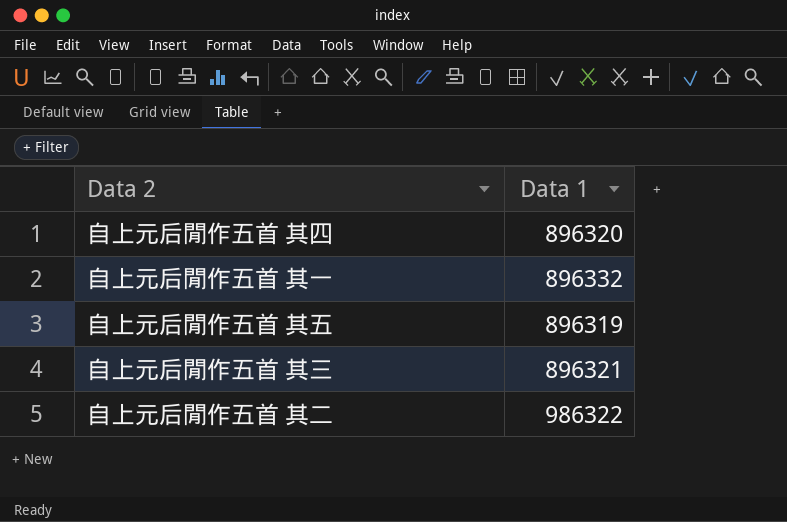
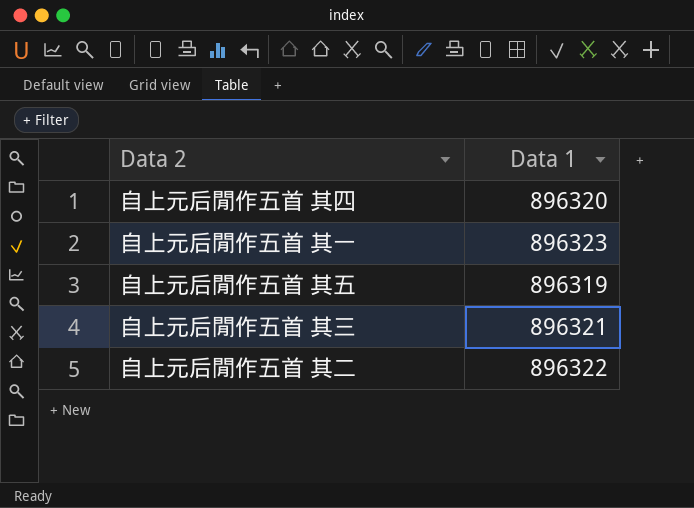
自上元后閒作五首 其一 | Data 1: 896332 -> 896323
自上元后閒作五首 其二 | Data 1: 986322 -> 896322

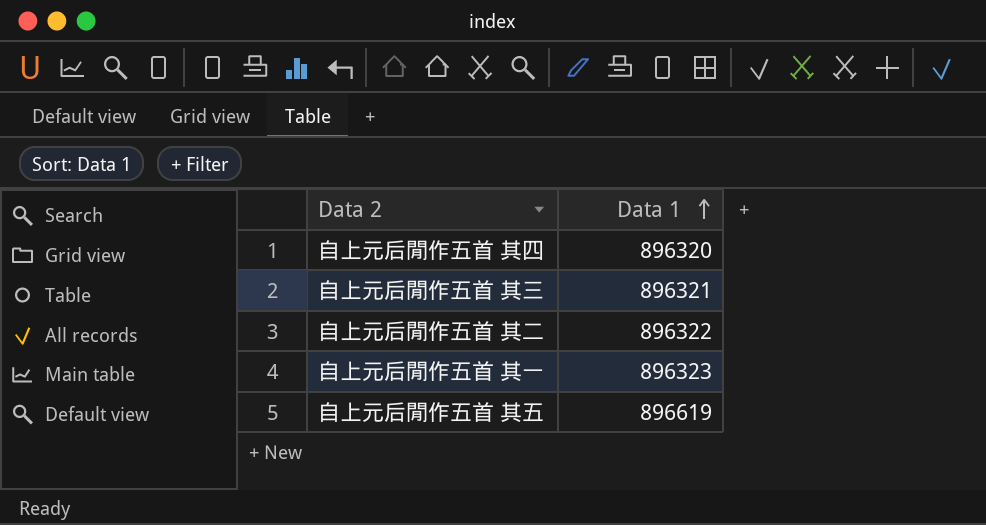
row order: none -> Data 1 ascending
自上元后閒作五首 其五 | Data 1: 896319 -> 896619

